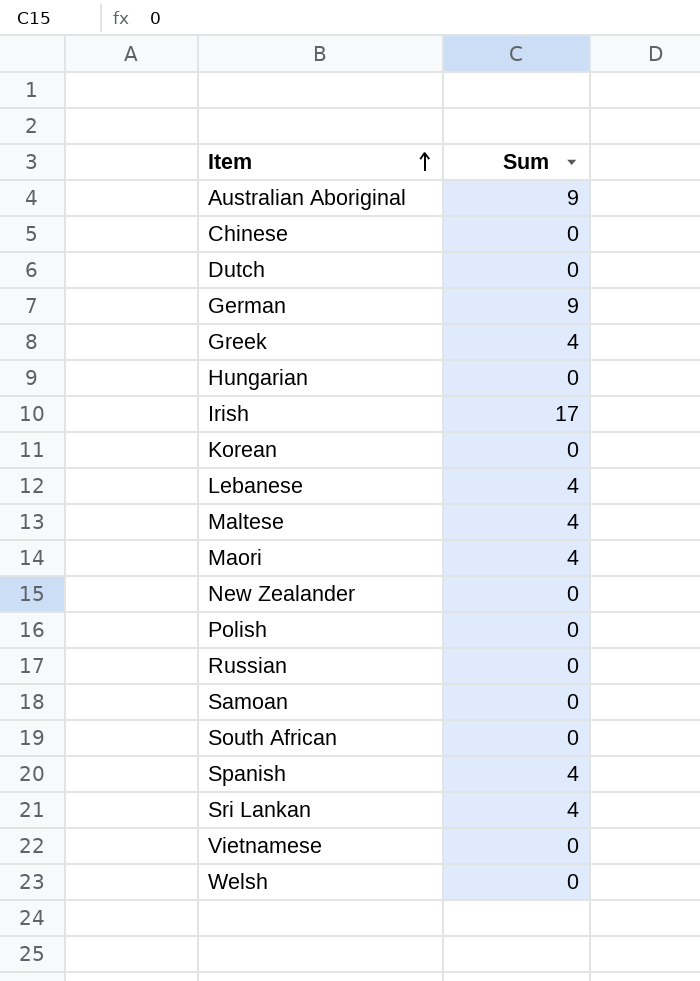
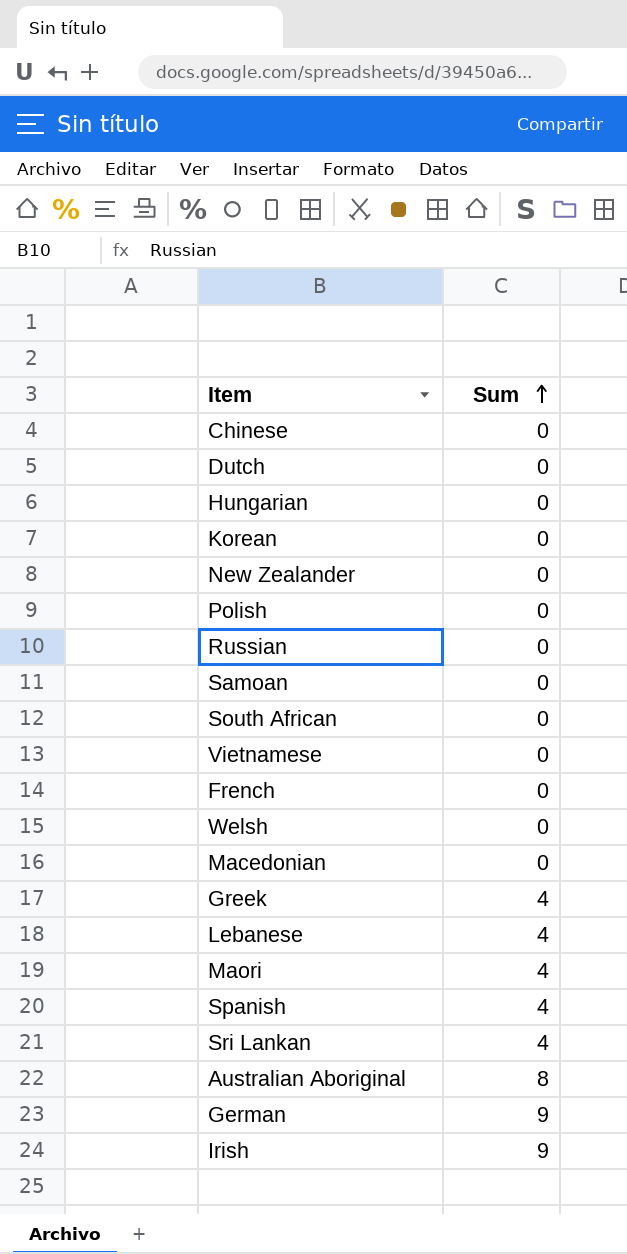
row order: Item ascending -> Sum ascending
row Maltese: 4 -> none
row French: none -> 0
row Macedonian: none -> 0
Australian Aboriginal | Sum: 9 -> 8
Irish | Sum: 17 -> 9

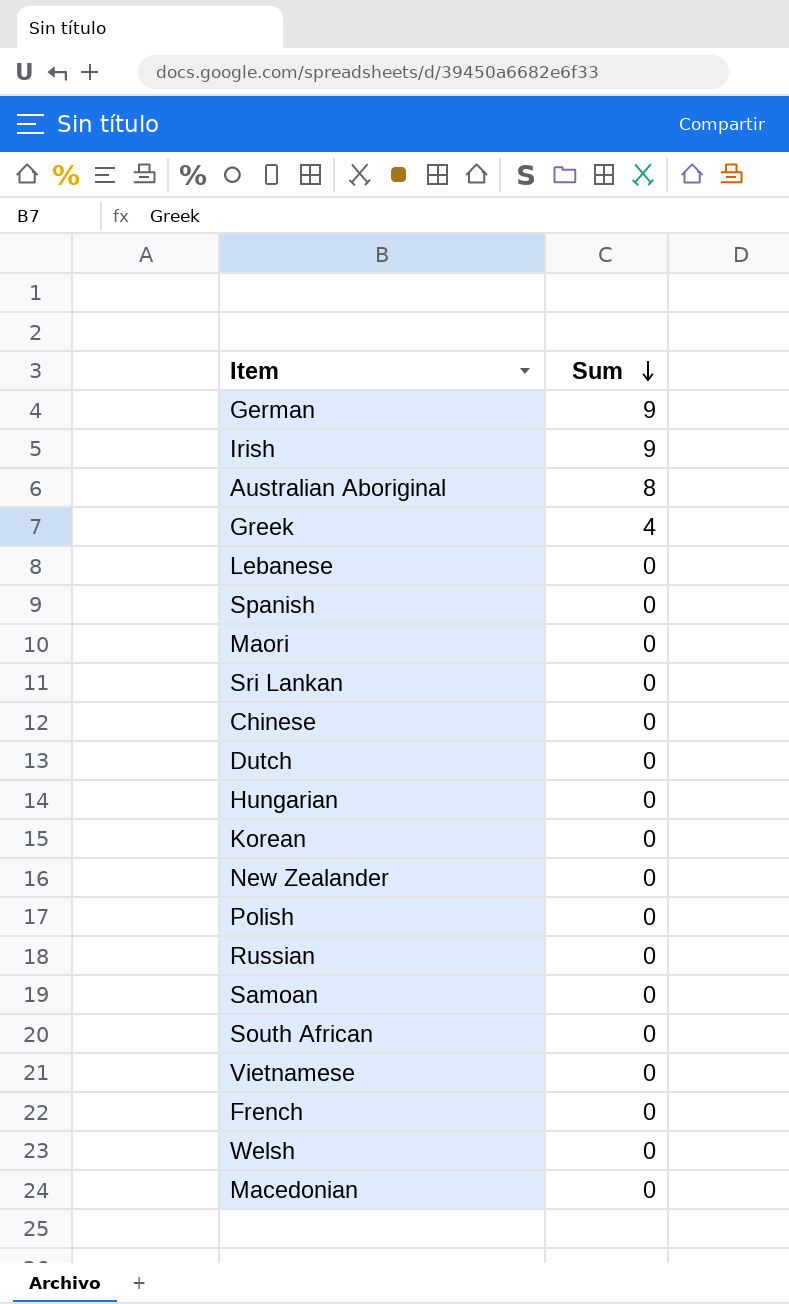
row order: Sum ascending -> Sum descending
Lebanese | Sum: 4 -> 0
Spanish | Sum: 4 -> 0
Maori | Sum: 4 -> 0
Sri Lankan | Sum: 4 -> 0

